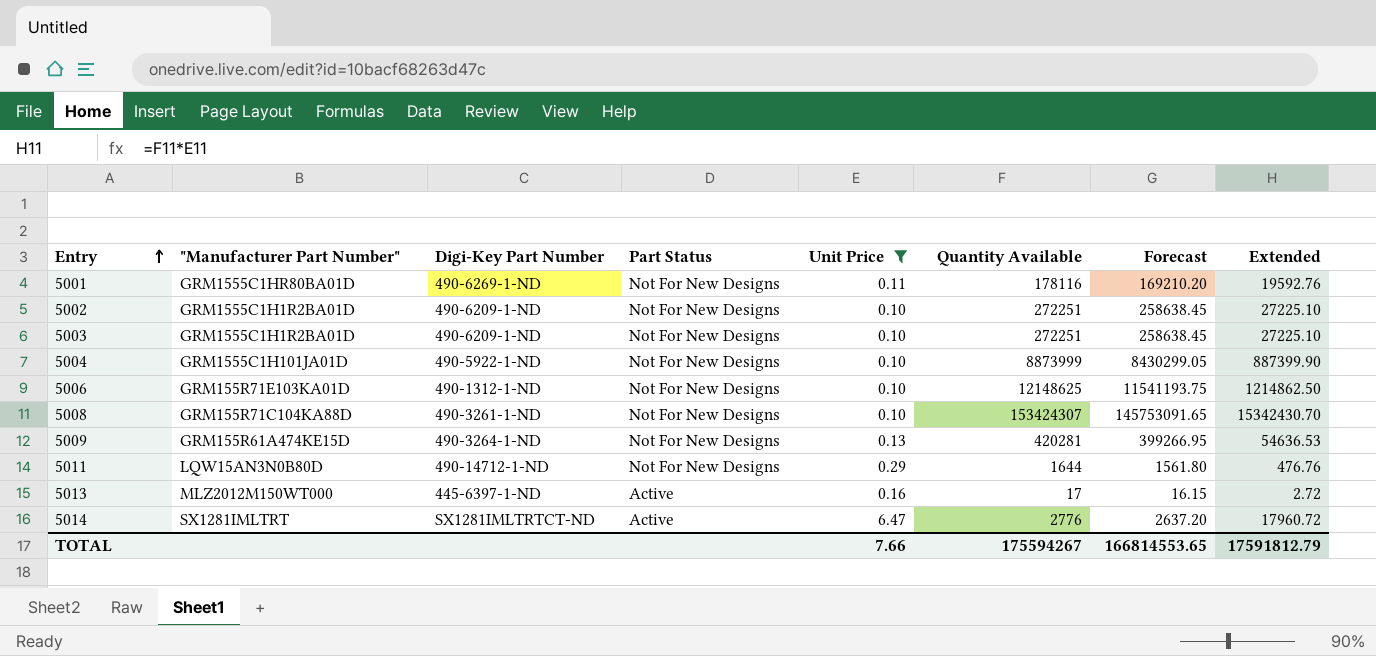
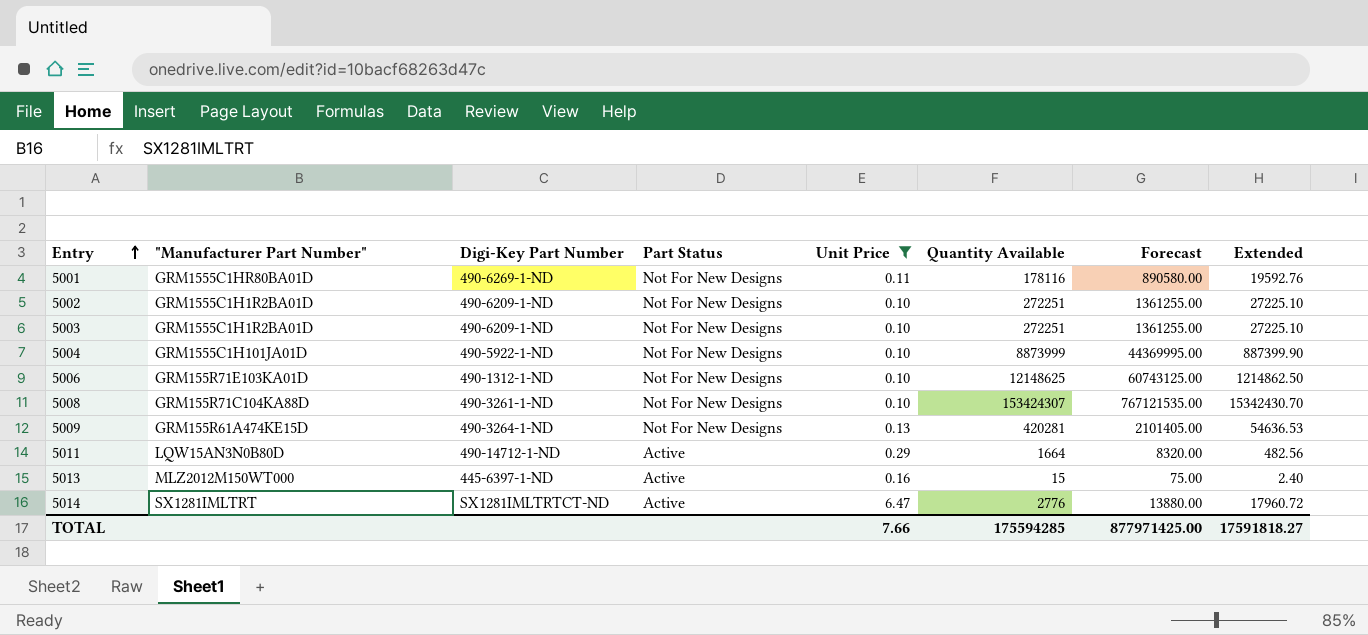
column Forecast | formula: [Quantity Available] * 0.95 -> [Quantity Available] * 5
5011 | Part Status: Not For New Designs -> Active
5011 | Quantity Available: 1644 -> 1664
5011 | Extended: 476.76 -> 482.56
5013 | Quantity Available: 17 -> 15
5013 | Extended: 2.72 -> 2.40
TOTAL | Quantity Available: 175594267 -> 175594285
TOTAL | Forecast: 166814553.65 -> 877971425.00
TOTAL | Extended: 17591812.79 -> 17591818.27

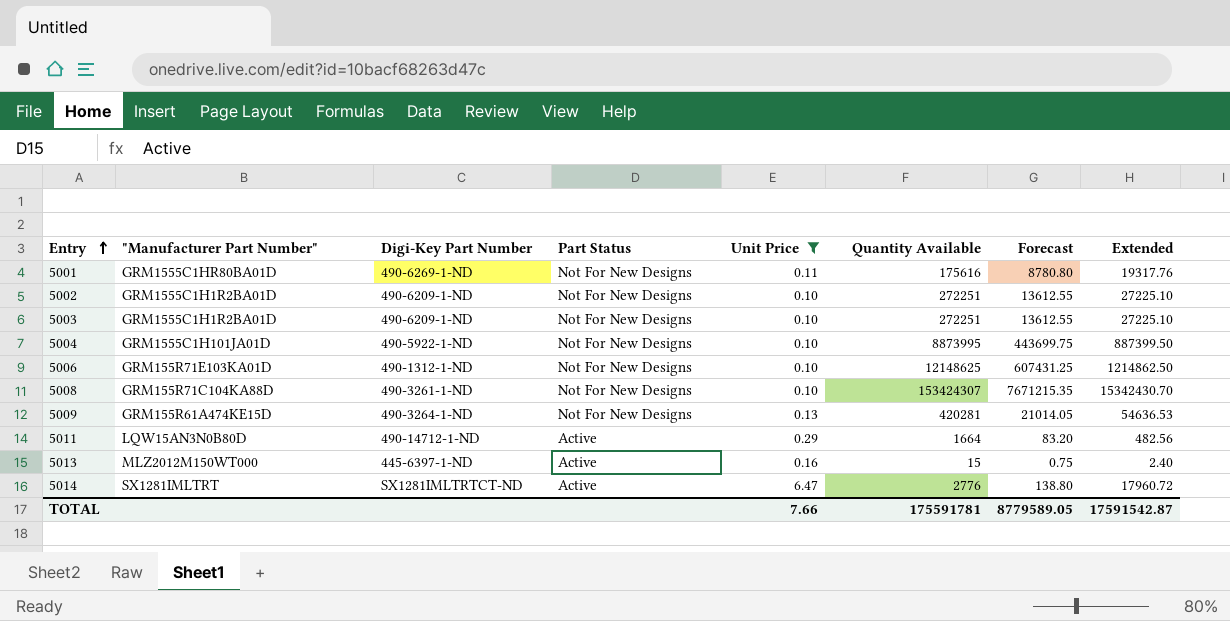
column Forecast | formula: [Quantity Available] * 5 -> [Quantity Available] * 0.05
5001 | Quantity Available: 178116 -> 175616
5001 | Extended: 19592.76 -> 19317.76
5004 | Quantity Available: 8873999 -> 8873995
5004 | Extended: 887399.90 -> 887399.50
TOTAL | Quantity Available: 175594285 -> 175591781
TOTAL | Forecast: 877971425.00 -> 8779589.05
TOTAL | Extended: 17591818.27 -> 17591542.87

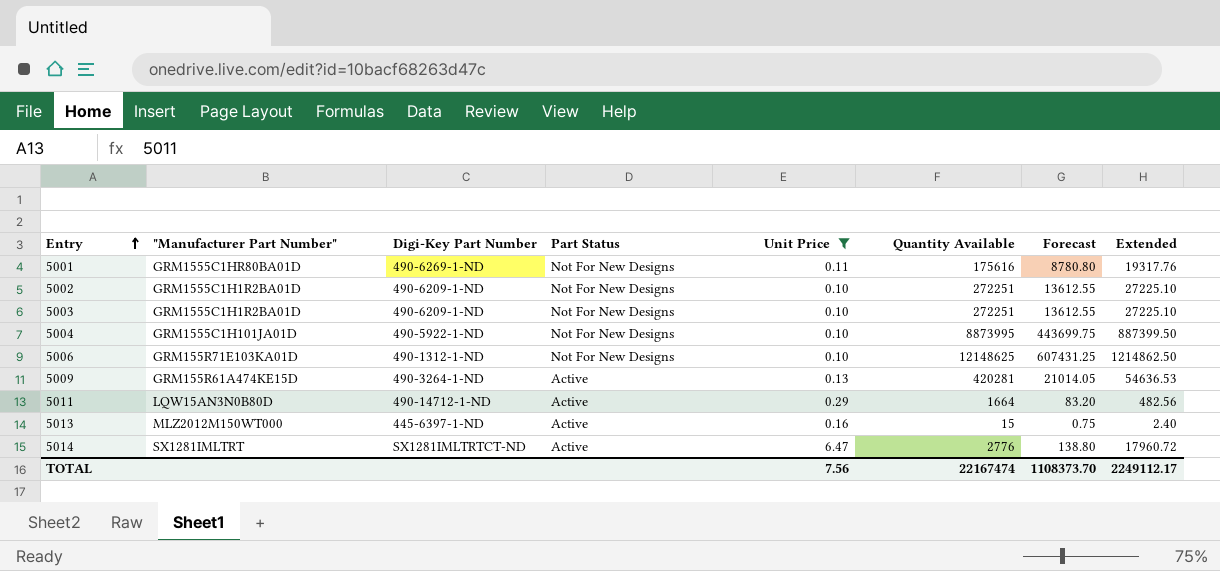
row 5008: GRM155R71C104KA88D | 490-3261-1-ND | Not For New Designs | 0.10 | 153424307 | 7671215.35 | 15342430.70 -> none
5009 | Part Status: Not For New Designs -> Active
TOTAL | Unit Price: 7.66 -> 7.56
TOTAL | Quantity Available: 175591781 -> 22167474
TOTAL | Forecast: 8779589.05 -> 1108373.70
TOTAL | Extended: 17591542.87 -> 2249112.17

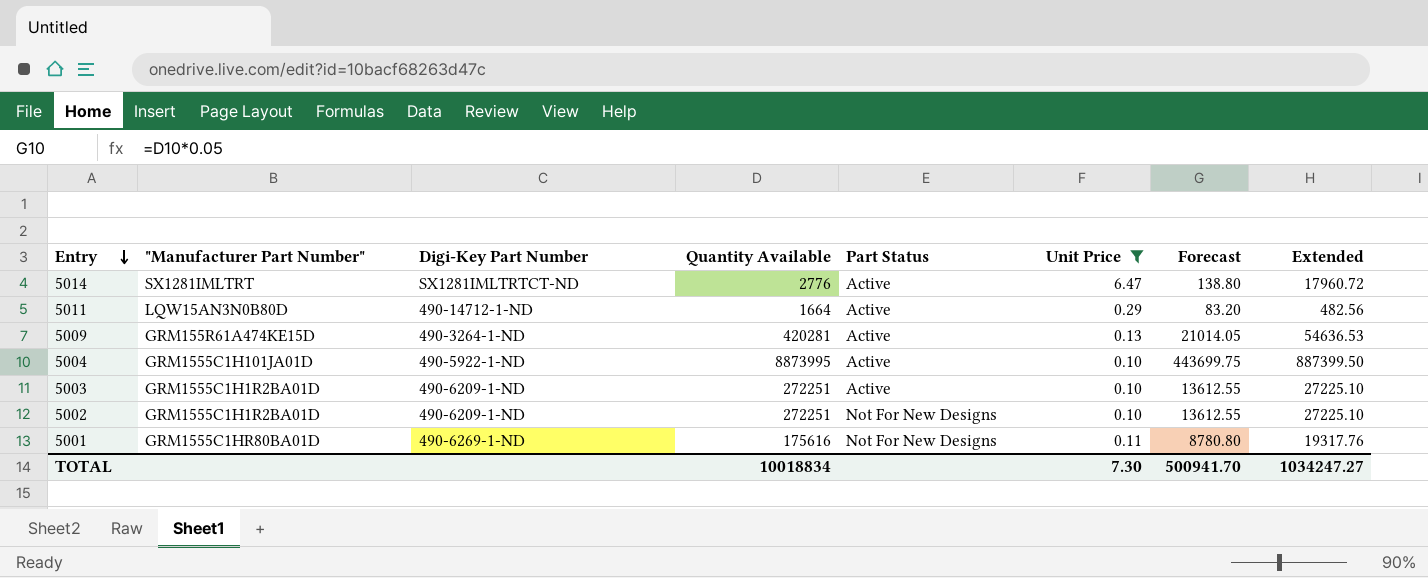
row order: Entry ascending -> Entry descending
column Quantity Available | position: 6 -> 4
row 5006: GRM155R71E103KA01D | 490-1312-1-ND | Not For New Designs | 0.10 | 12148625 | 607431.25 | 1214862.50 -> none
row 5013: MLZ2012M150WT000 | 445-6397-1-ND | Active | 0.16 | 15 | 0.75 | 2.40 -> none
5004 | Part Status: Not For New Designs -> Active
5003 | Part Status: Not For New Designs -> Active
TOTAL | Quantity Available: 22167474 -> 10018834
TOTAL | Unit Price: 7.56 -> 7.30
TOTAL | Forecast: 1108373.70 -> 500941.70
TOTAL | Extended: 2249112.17 -> 1034247.27

